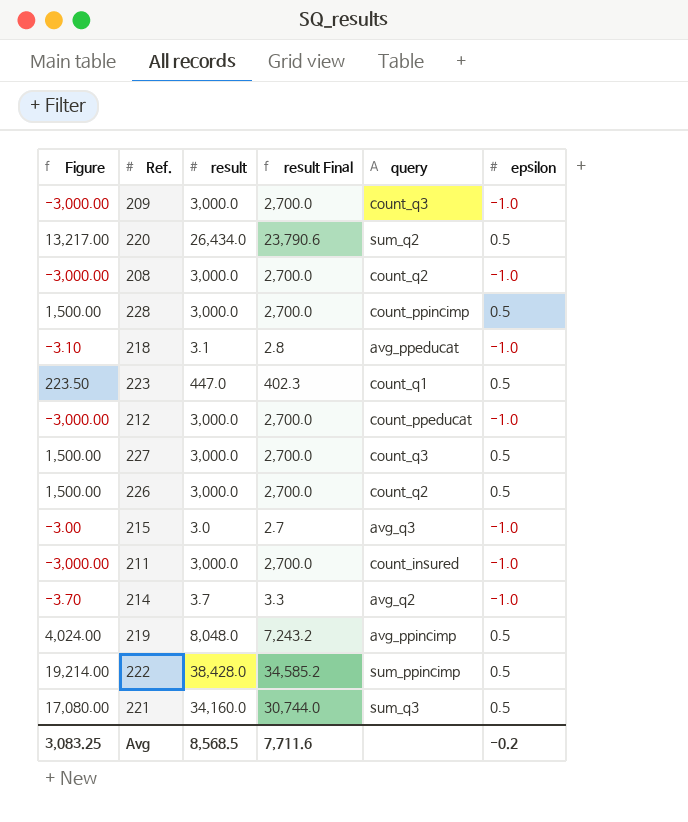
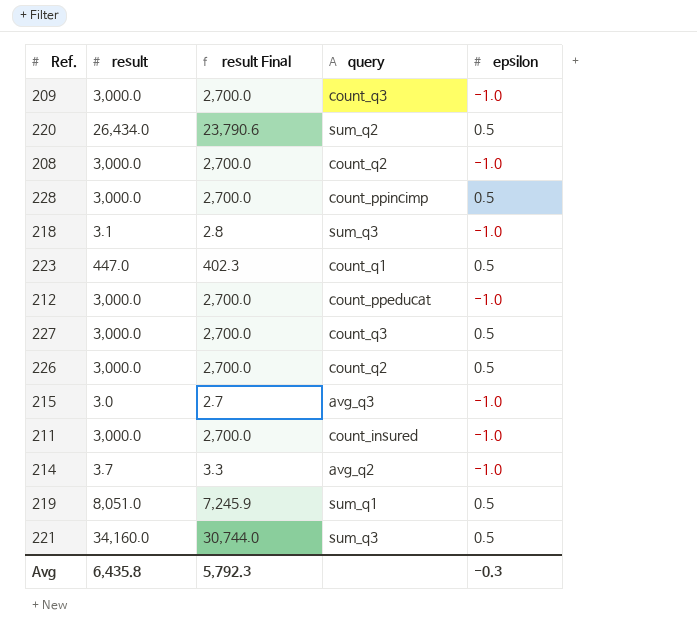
column Figure | formula: [result] * [epsilon] -> none
row 222: 19,214.00 | 38,428.0 | 34,585.2 | sum_ppincimp | 0.5 -> none
218 | query: avg_ppeducat -> sum_q3
219 | result: 8,048.0 -> 8,051.0
219 | result Final: 7,243.2 -> 7,245.9
219 | query: avg_ppincimp -> sum_q1
Avg | result: 8,568.5 -> 6,435.8
Avg | result Final: 7,711.6 -> 5,792.3
Avg | epsilon: -0.2 -> -0.3

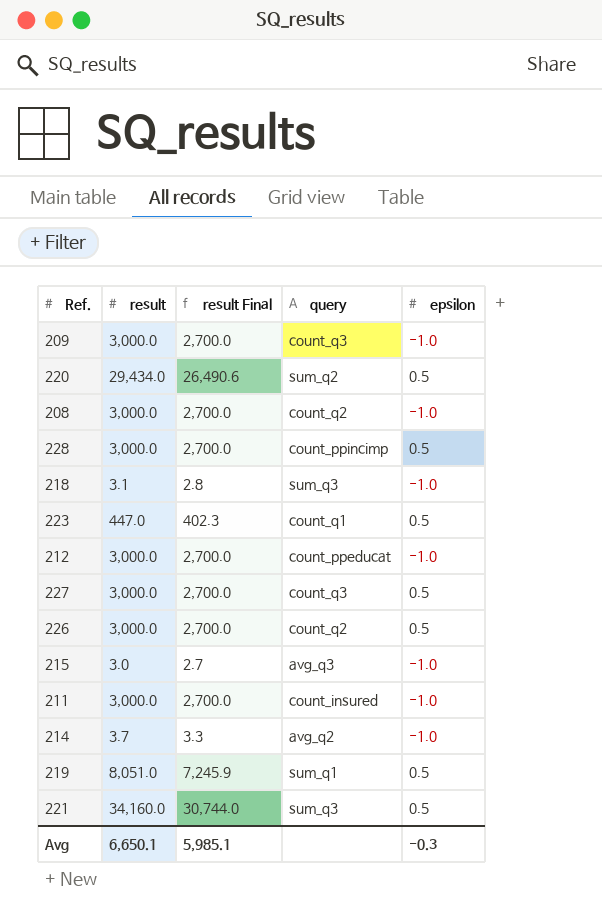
220 | result: 26,434.0 -> 29,434.0
220 | result Final: 23,790.6 -> 26,490.6
Avg | result: 6,435.8 -> 6,650.1
Avg | result Final: 5,792.3 -> 5,985.1

